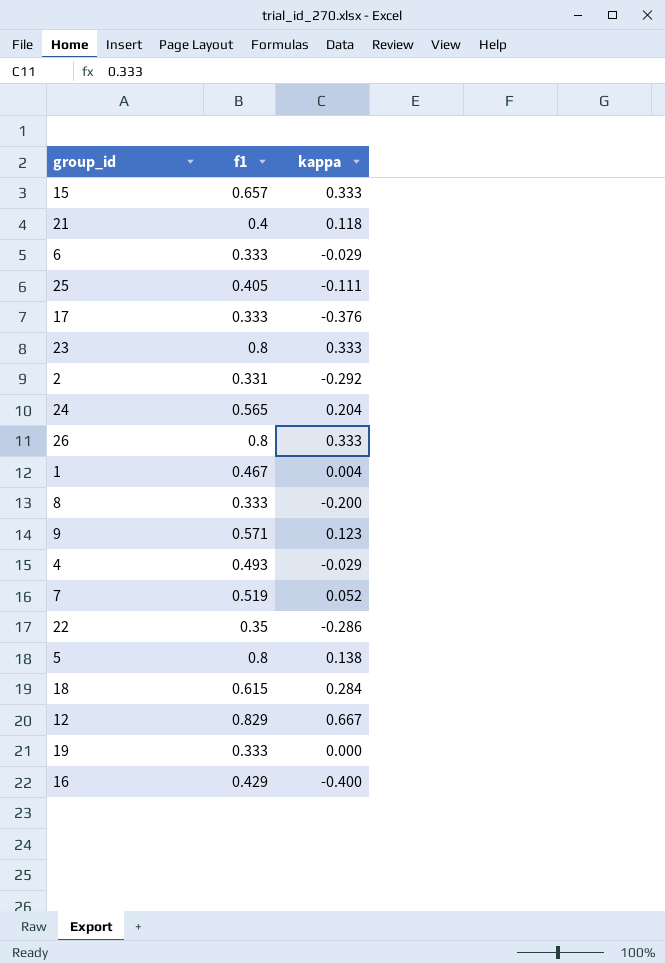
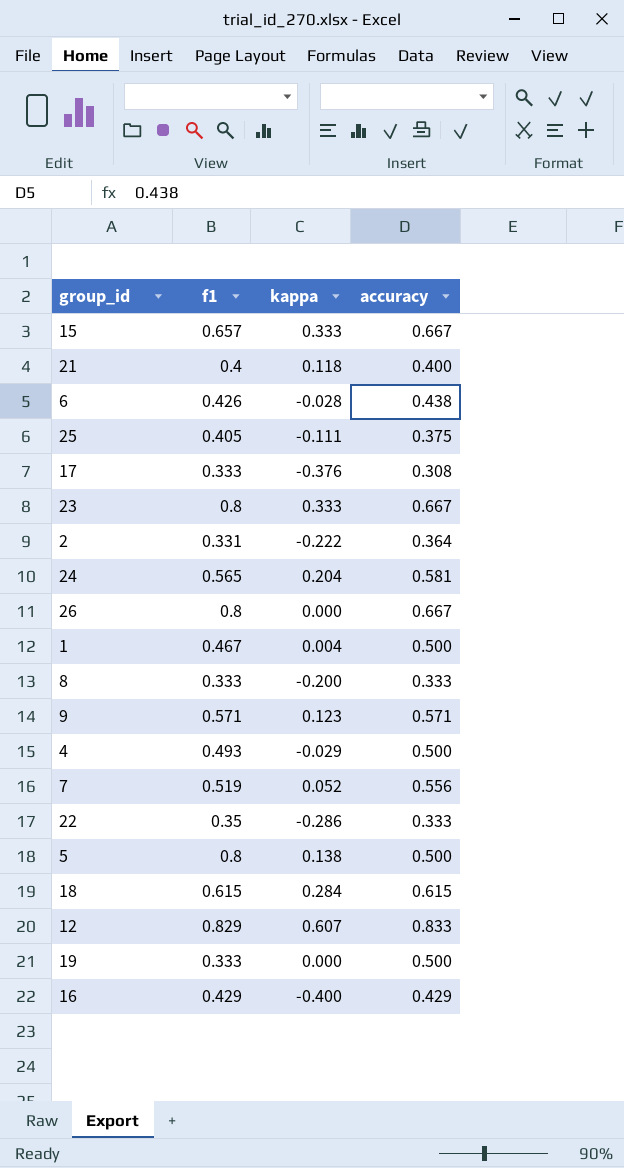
column accuracy | position: none -> 4
6 | f1: 0.333 -> 0.426
6 | kappa: -0.029 -> -0.028
2 | kappa: -0.292 -> -0.222
26 | kappa: 0.333 -> 0.000
12 | kappa: 0.667 -> 0.607

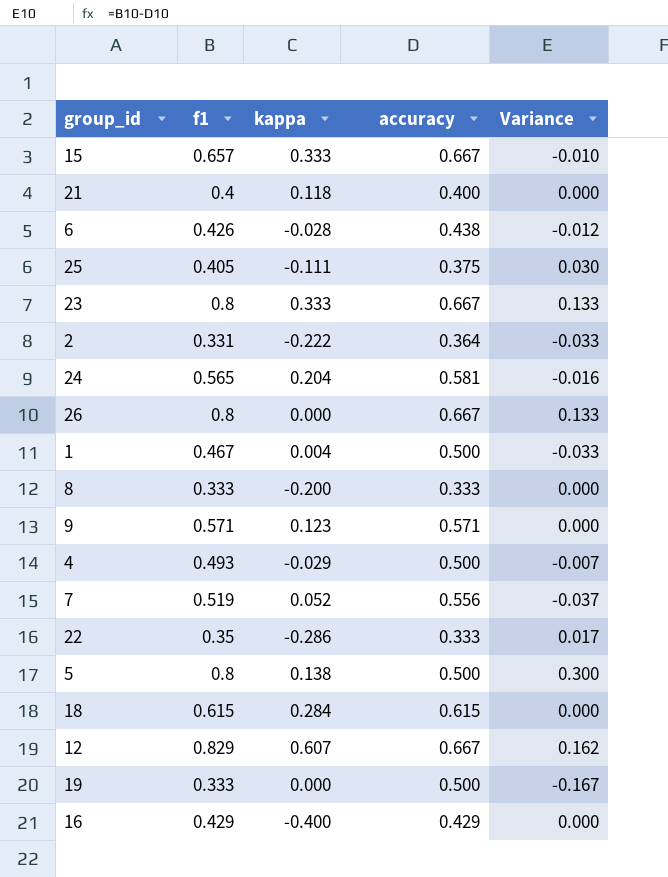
column Variance | formula: none -> [f1] - [accuracy]
row 17: 0.333 | -0.376 | 0.308 -> none
12 | accuracy: 0.833 -> 0.667

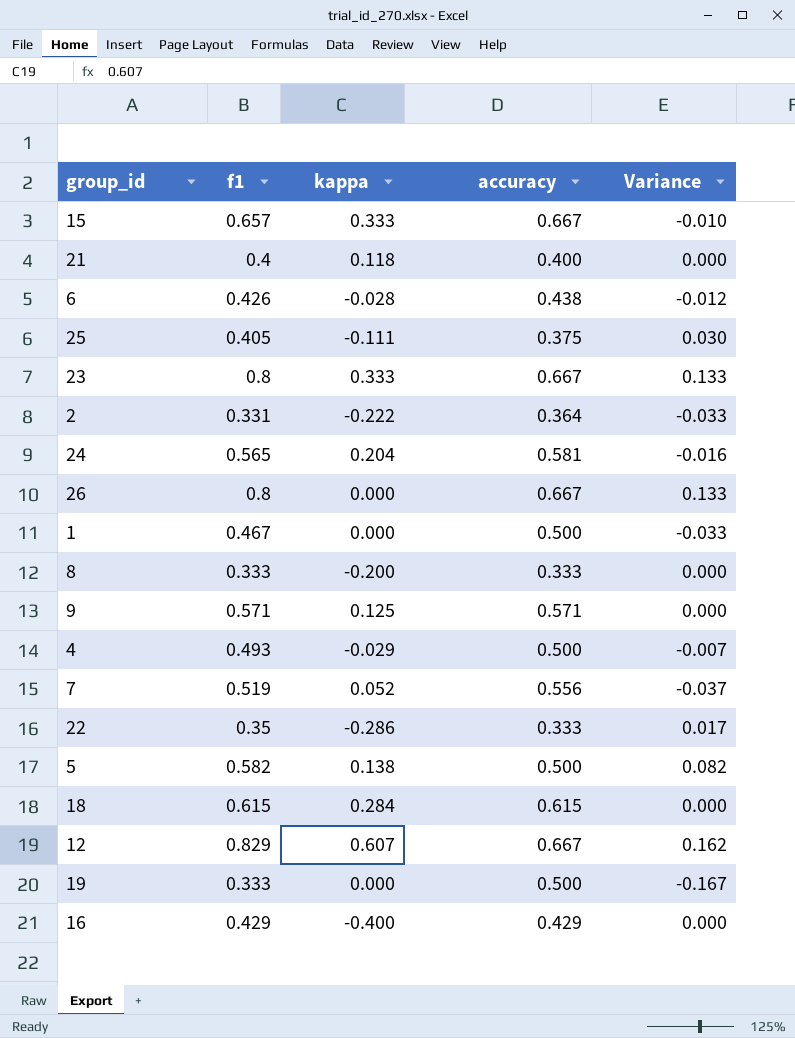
1 | kappa: 0.004 -> 0.000
9 | kappa: 0.123 -> 0.125
5 | f1: 0.8 -> 0.582
5 | Variance: 0.300 -> 0.082

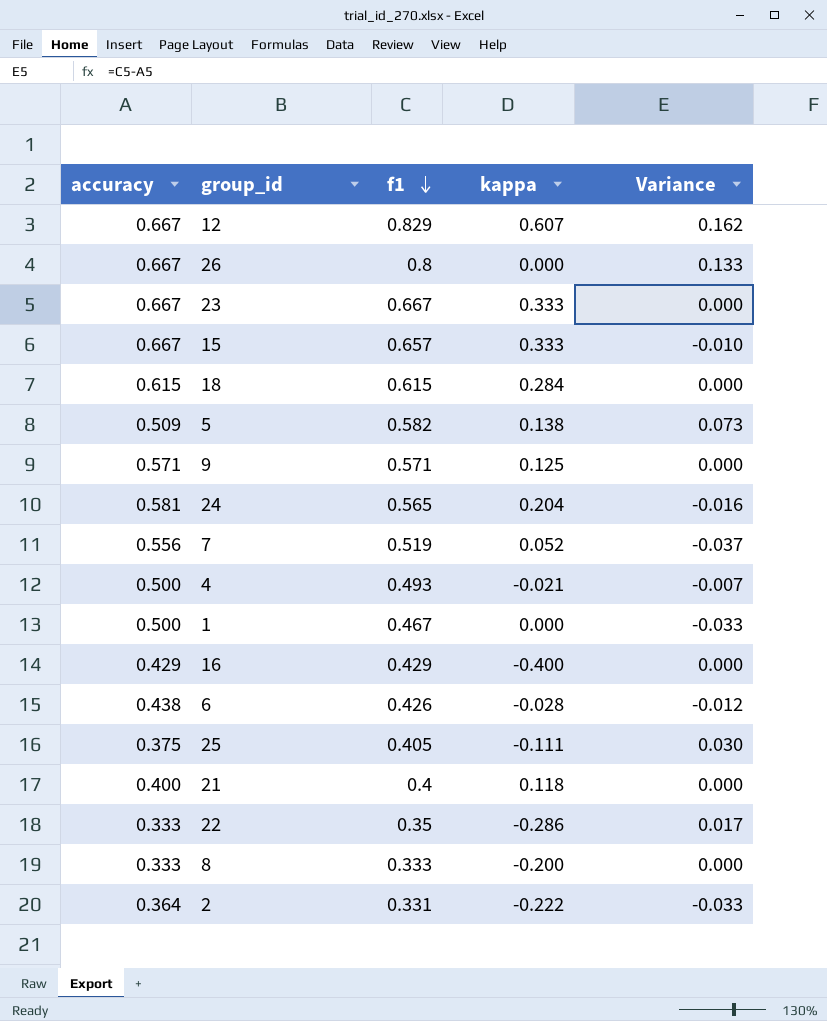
row order: none -> f1 descending
column accuracy | position: 4 -> 1
row 19: 0.333 | 0.000 | 0.500 | -0.167 -> none
23 | f1: 0.8 -> 0.667
23 | Variance: 0.133 -> 0.000
5 | accuracy: 0.500 -> 0.509
5 | Variance: 0.082 -> 0.073
4 | kappa: -0.029 -> -0.021

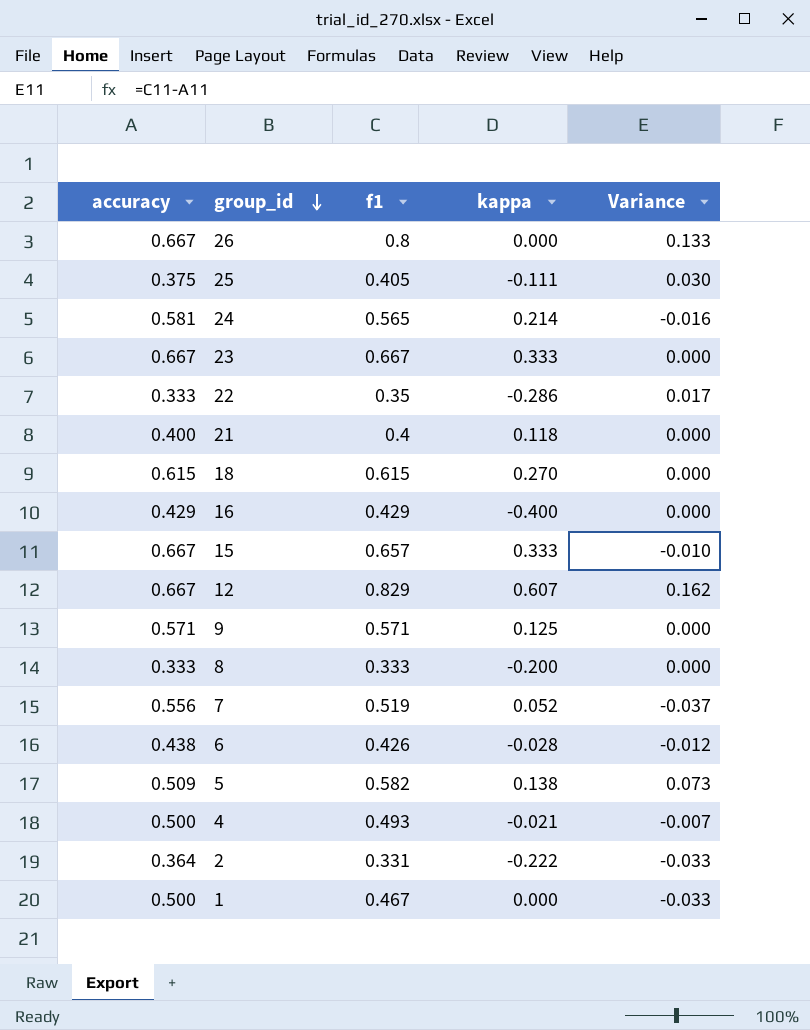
row order: f1 descending -> group_id descending
24 | kappa: 0.204 -> 0.214
18 | kappa: 0.284 -> 0.270

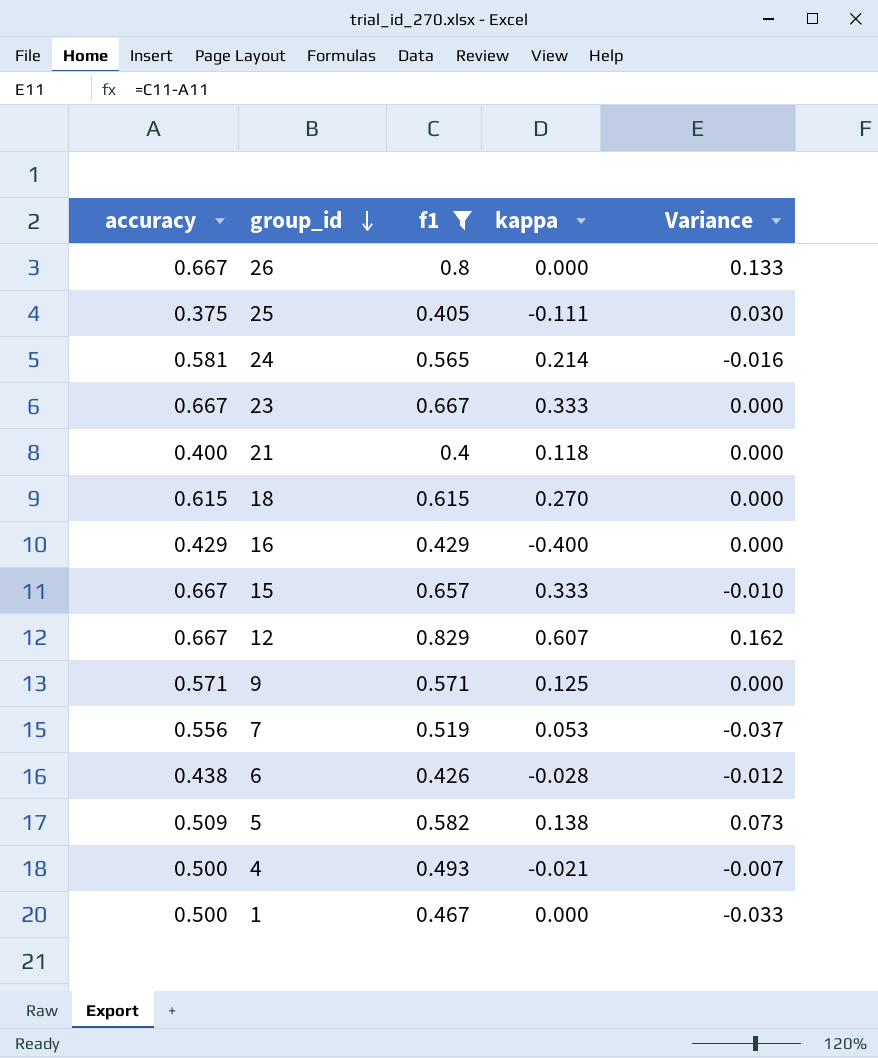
filter: none -> f1 >= 0.4
7 | kappa: 0.052 -> 0.053

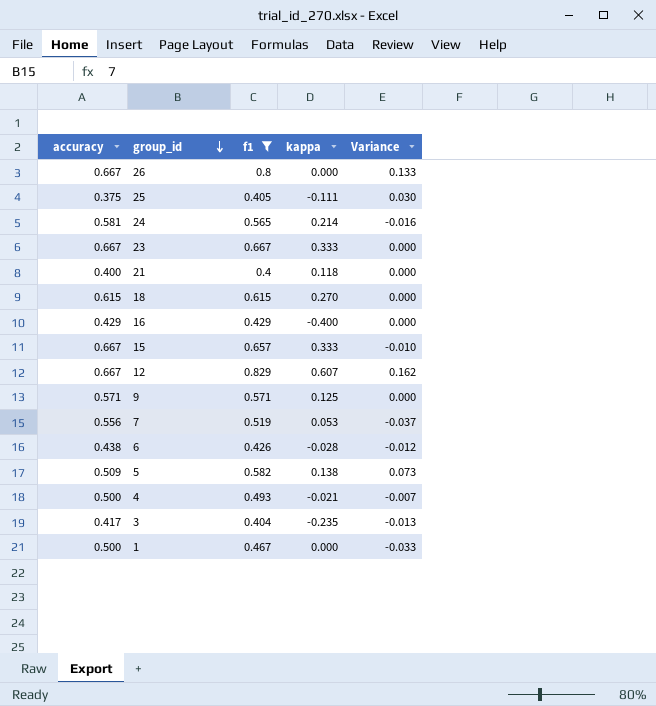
row 3: none -> 0.417 | 0.404 | -0.235 | -0.013

